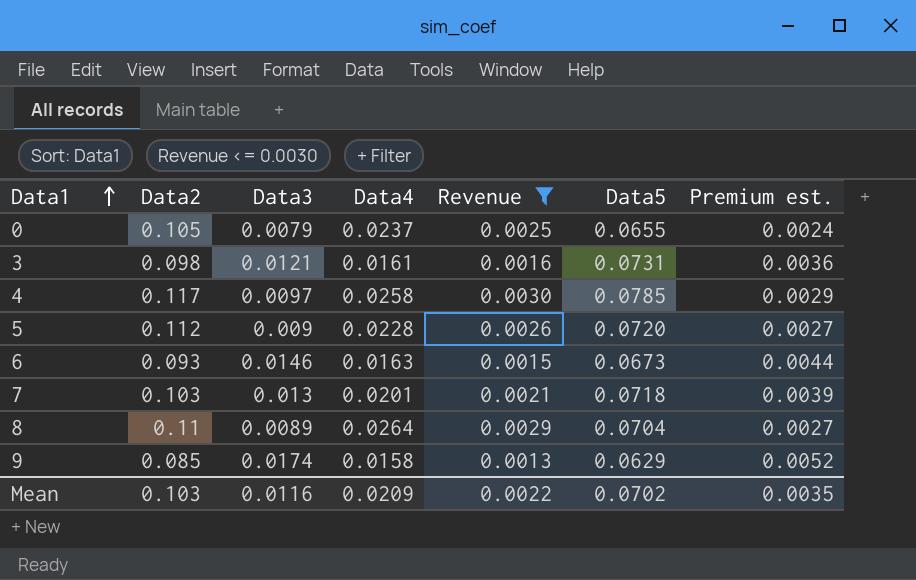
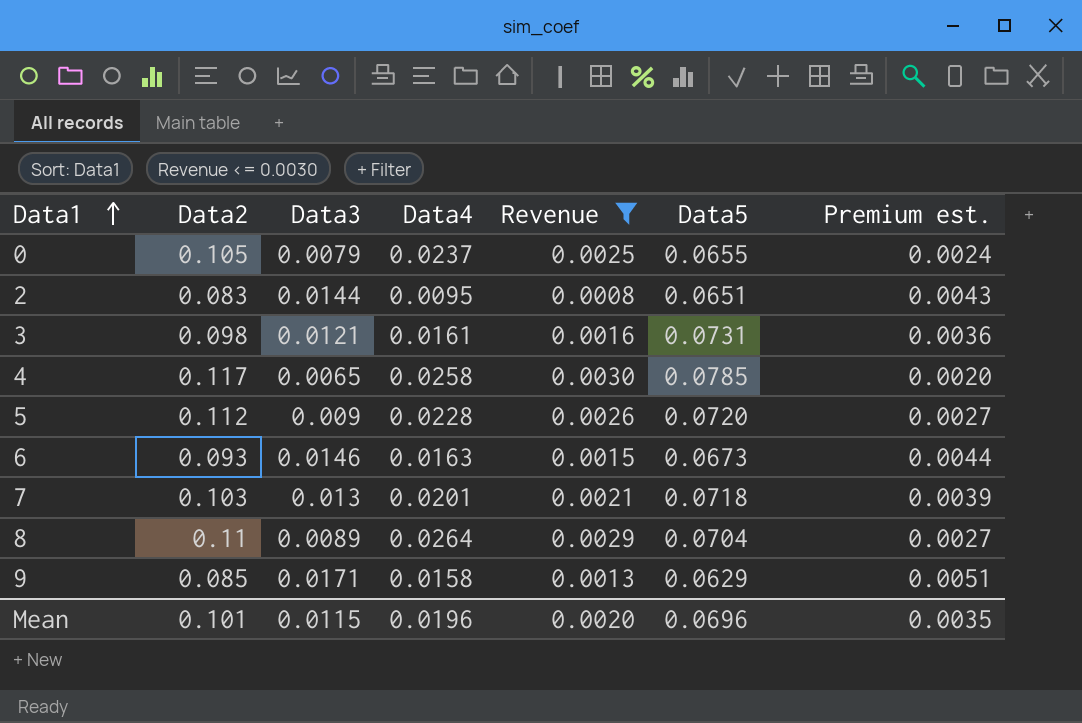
row 2: none -> 0.083 | 0.0144 | 0.0095 | 0.0008 | 0.0651 | 0.0043
4 | Data3: 0.0097 -> 0.0065
4 | Premium est.: 0.0029 -> 0.0020
9 | Data3: 0.0174 -> 0.0171
9 | Premium est.: 0.0052 -> 0.0051
Mean | Data2: 0.103 -> 0.101
Mean | Data3: 0.0116 -> 0.0115
Mean | Data4: 0.0209 -> 0.0196
Mean | Revenue: 0.0022 -> 0.0020
Mean | Data5: 0.0702 -> 0.0696

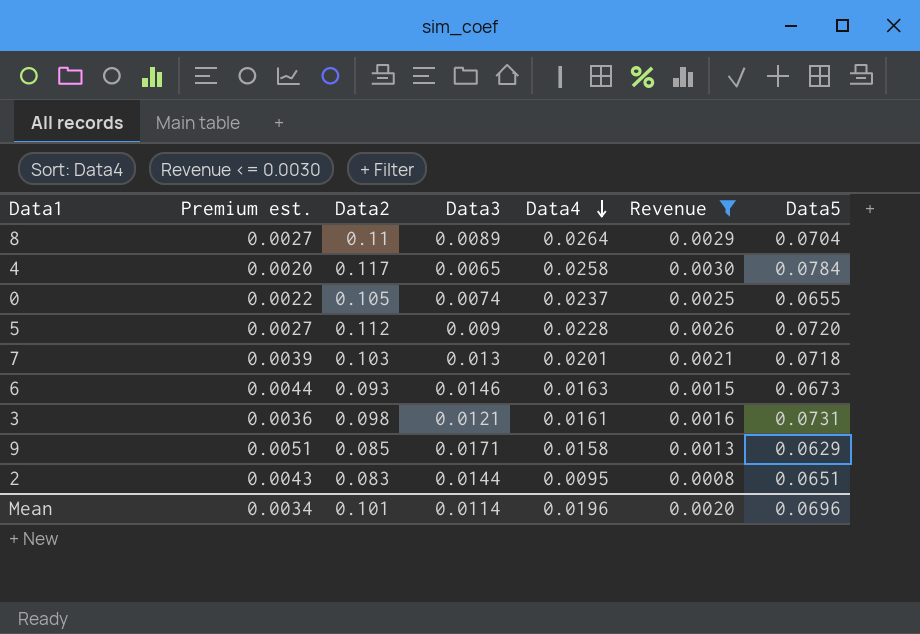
row order: Data1 ascending -> Data4 descending
column Premium est. | position: 7 -> 2
4 | Data5: 0.0785 -> 0.0784
0 | Premium est.: 0.0024 -> 0.0022
0 | Data3: 0.0079 -> 0.0074
Mean | Premium est.: 0.0035 -> 0.0034
Mean | Data3: 0.0115 -> 0.0114

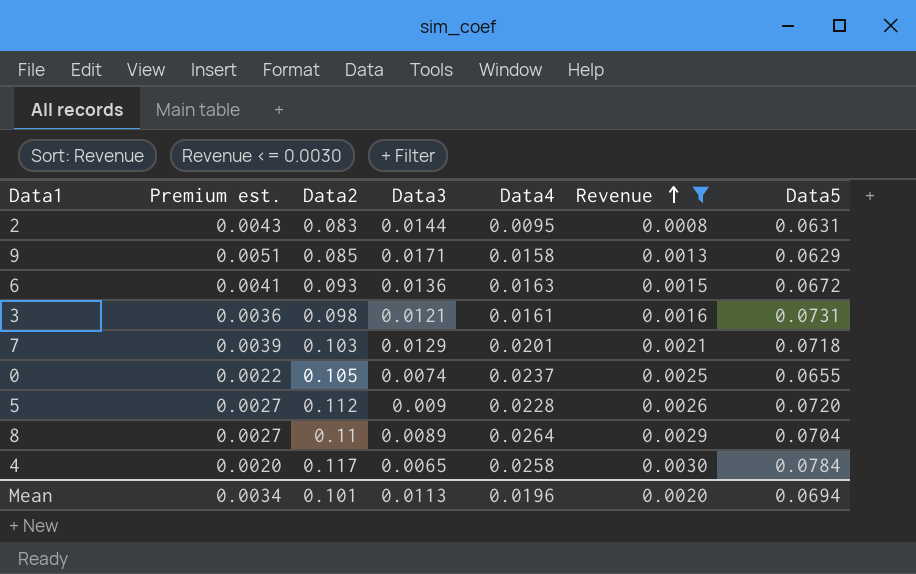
row order: Data4 descending -> Revenue ascending
2 | Data5: 0.0651 -> 0.0631
6 | Premium est.: 0.0044 -> 0.0041
6 | Data3: 0.0146 -> 0.0136
6 | Data5: 0.0673 -> 0.0672
7 | Data3: 0.013 -> 0.0129
Mean | Data3: 0.0114 -> 0.0113
Mean | Data5: 0.0696 -> 0.0694

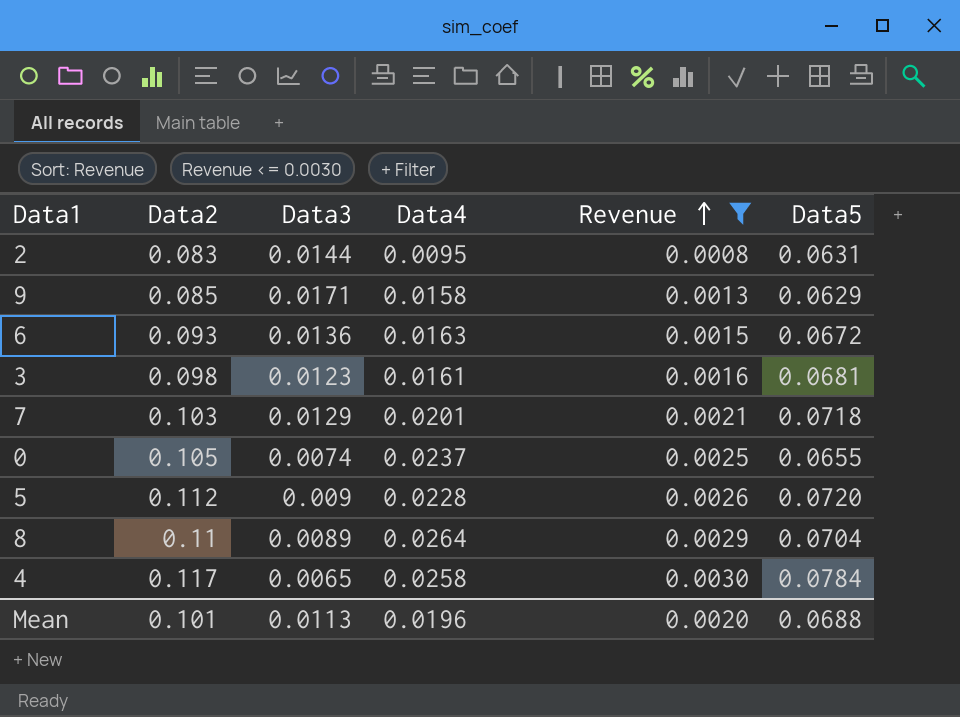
column Premium est. | formula: [Data3] * 0.3 -> none
3 | Data3: 0.0121 -> 0.0123
3 | Data5: 0.0731 -> 0.0681
Mean | Data5: 0.0694 -> 0.0688

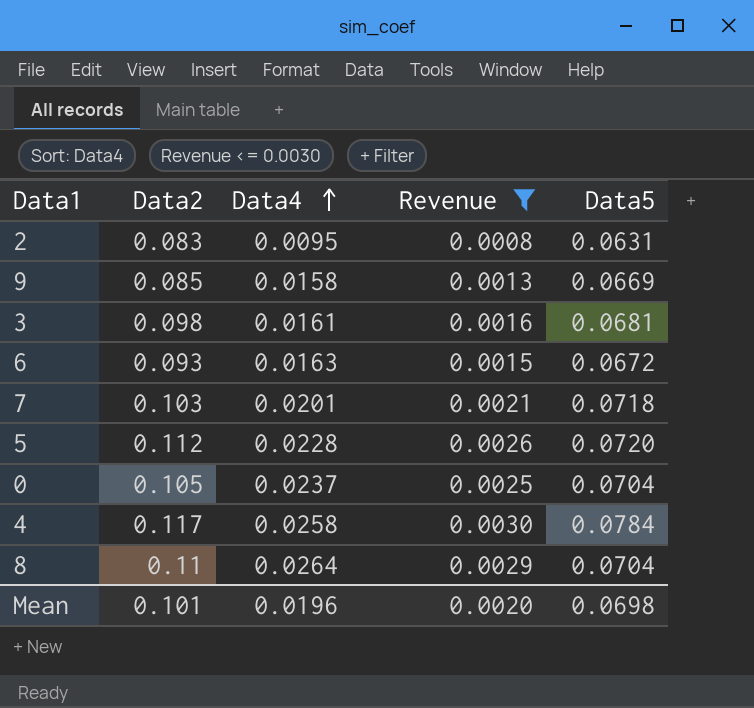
row order: Revenue ascending -> Data4 ascending
column Data3 | position: 3 -> none
9 | Data5: 0.0629 -> 0.0669
0 | Data5: 0.0655 -> 0.0704
Mean | Data5: 0.0688 -> 0.0698

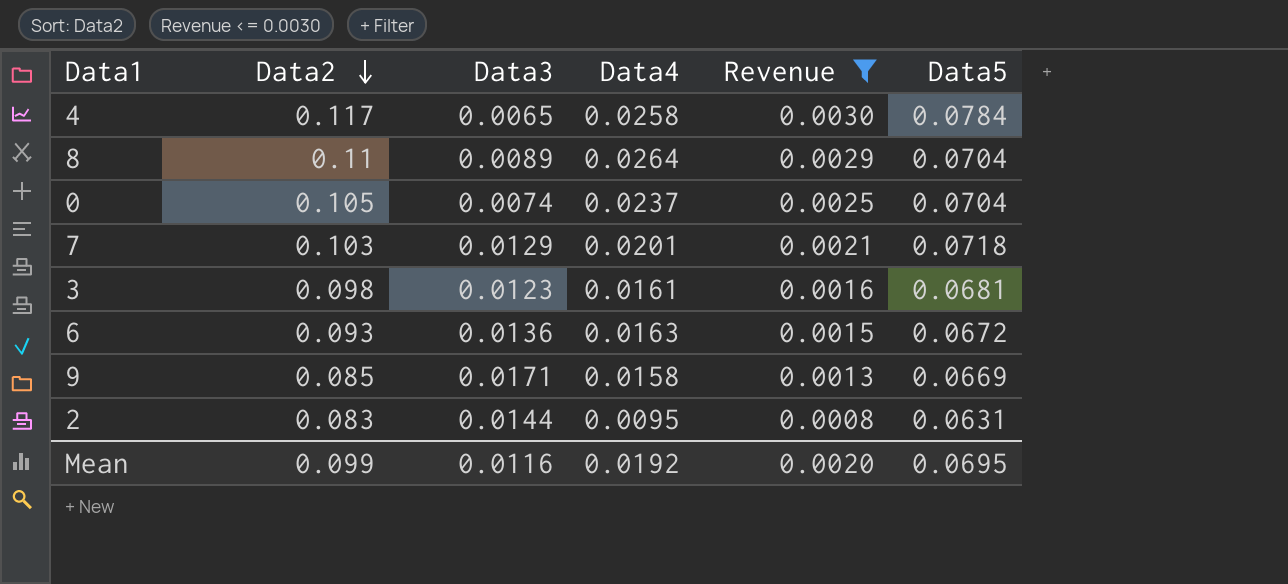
row order: Data4 ascending -> Data2 descending
column Data3 | position: none -> 3
row 5: 0.112 | 0.0228 | 0.0026 | 0.0720 -> none
Mean | Data2: 0.101 -> 0.099
Mean | Data4: 0.0196 -> 0.0192
Mean | Data5: 0.0698 -> 0.0695

